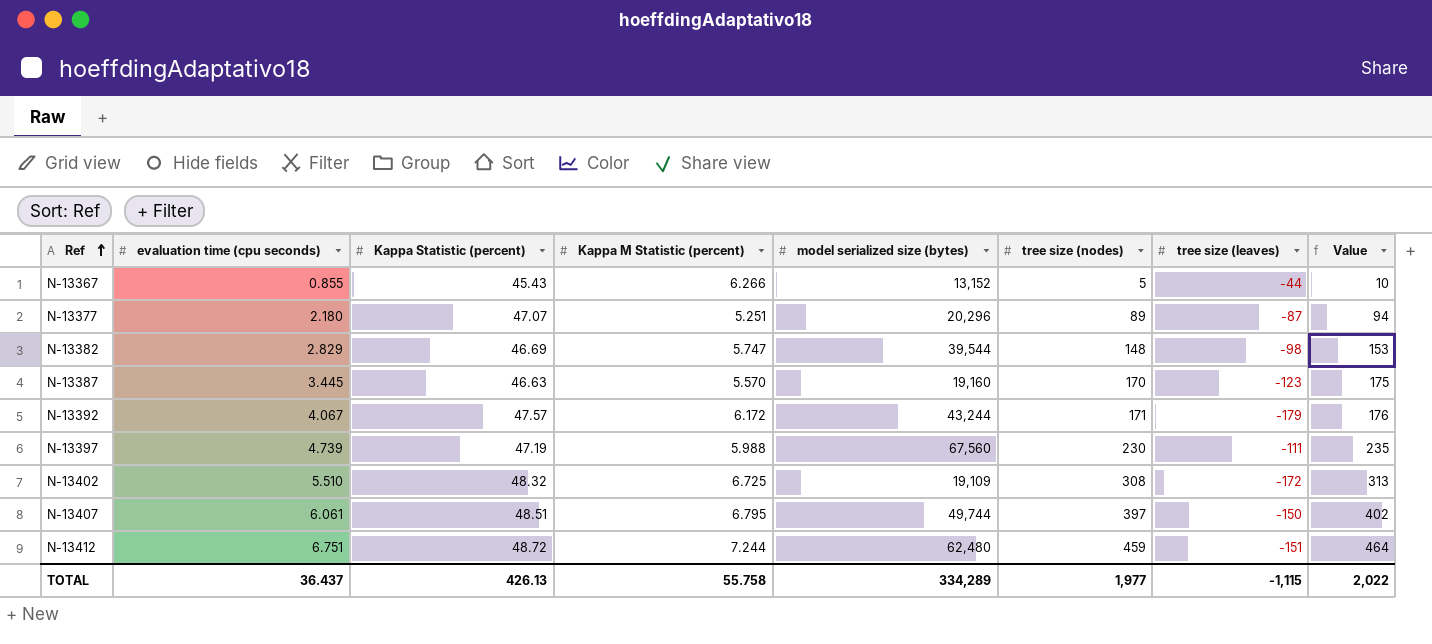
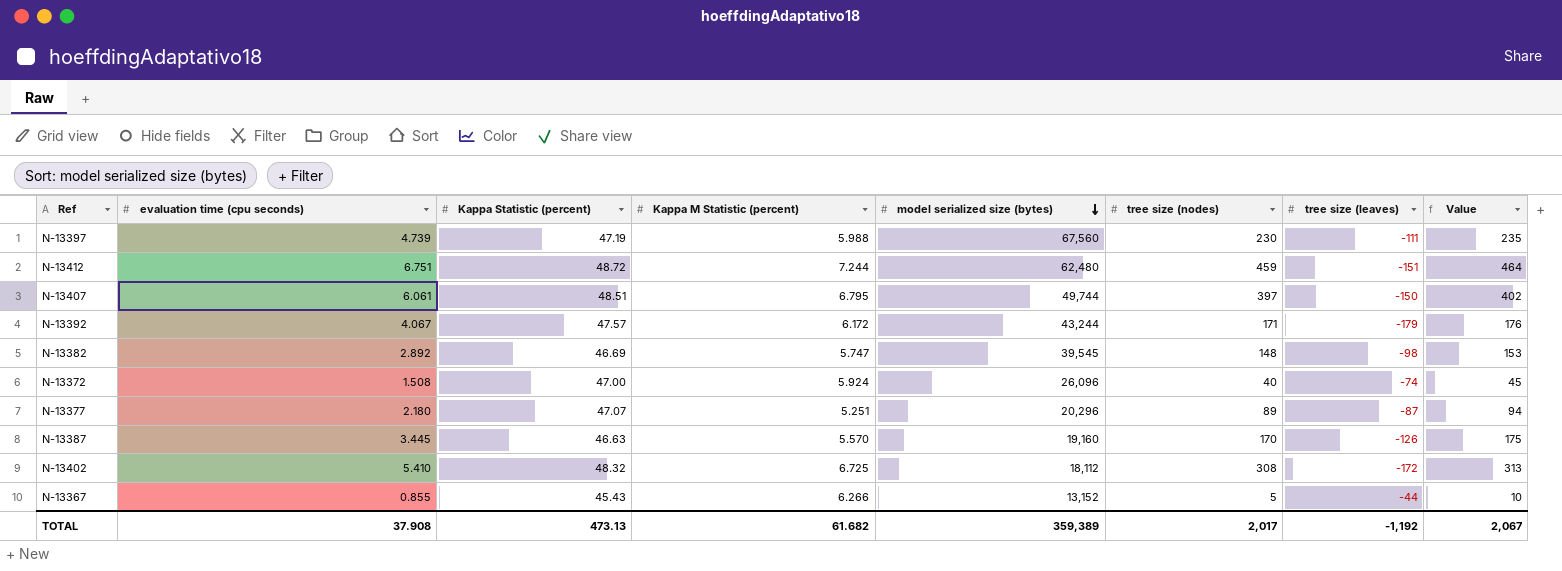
row order: Ref ascending -> model serialized size (bytes) descending
N-13382 | evaluation time (cpu seconds): 2.829 -> 2.892
N-13382 | model serialized size (bytes): 39,544 -> 39,545
row N-13372: none -> 1.508 | 47.00 | 5.924 | 26,096 | 40 | -74 | 45
N-13387 | tree size (leaves): -123 -> -126
N-13402 | evaluation time (cpu seconds): 5.510 -> 5.410
N-13402 | model serialized size (bytes): 19,109 -> 18,112
TOTAL | evaluation time (cpu seconds): 36.437 -> 37.908
TOTAL | Kappa Statistic (percent): 426.13 -> 473.13
TOTAL | Kappa M Statistic (percent): 55.758 -> 61.682
TOTAL | model serialized size (bytes): 334,289 -> 359,389
TOTAL | tree size (nodes): 1,977 -> 2,017
TOTAL | tree size (leaves): -1,115 -> -1,192
TOTAL | Value: 2,022 -> 2,067

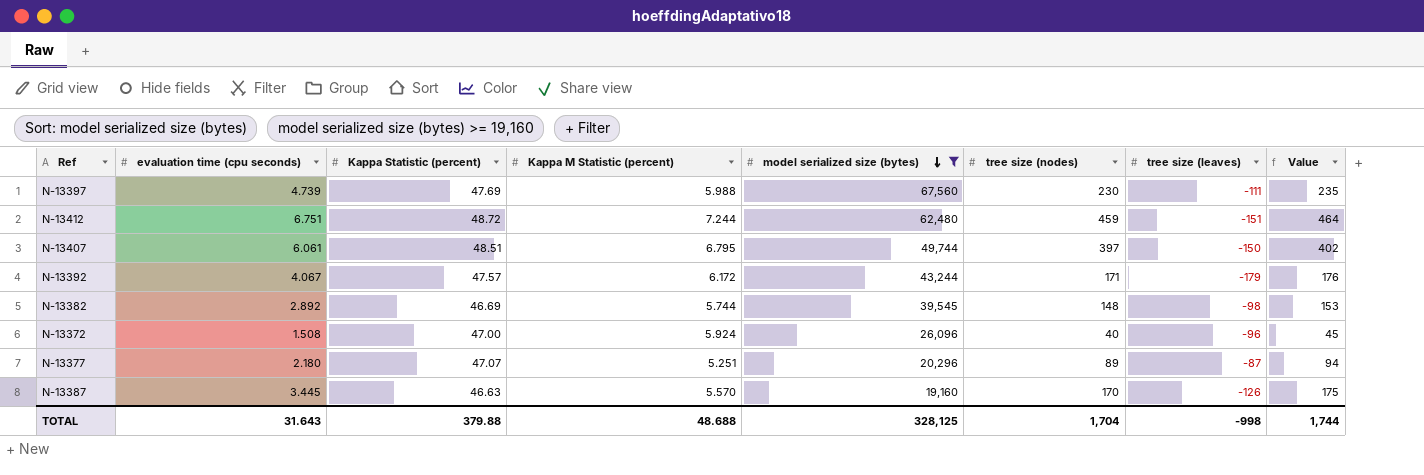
filter: none -> model serialized size (bytes) >= 19,160
N-13397 | Kappa Statistic (percent): 47.19 -> 47.69
N-13382 | Kappa M Statistic (percent): 5.747 -> 5.744
N-13372 | tree size (leaves): -74 -> -96
TOTAL | evaluation time (cpu seconds): 37.908 -> 31.643
TOTAL | Kappa Statistic (percent): 473.13 -> 379.88
TOTAL | Kappa M Statistic (percent): 61.682 -> 48.688
TOTAL | model serialized size (bytes): 359,389 -> 328,125
TOTAL | tree size (nodes): 2,017 -> 1,704
TOTAL | tree size (leaves): -1,192 -> -998
TOTAL | Value: 2,067 -> 1,744

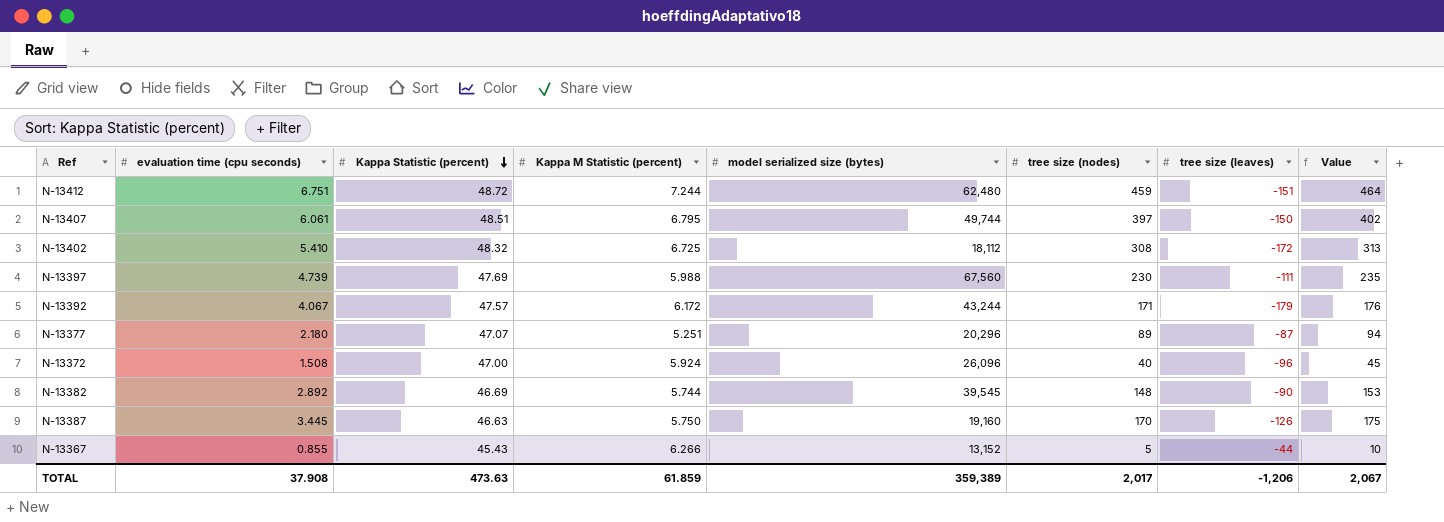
filter: model serialized size (bytes) >= 19,160 -> none
row order: model serialized size (bytes) descending -> Kappa Statistic (percent) descending
N-13382 | tree size (leaves): -98 -> -90
N-13387 | Kappa M Statistic (percent): 5.570 -> 5.750
TOTAL | evaluation time (cpu seconds): 31.643 -> 37.908
TOTAL | Kappa Statistic (percent): 379.88 -> 473.63
TOTAL | Kappa M Statistic (percent): 48.688 -> 61.859
TOTAL | model serialized size (bytes): 328,125 -> 359,389
TOTAL | tree size (nodes): 1,704 -> 2,017
TOTAL | tree size (leaves): -998 -> -1,206
TOTAL | Value: 1,744 -> 2,067

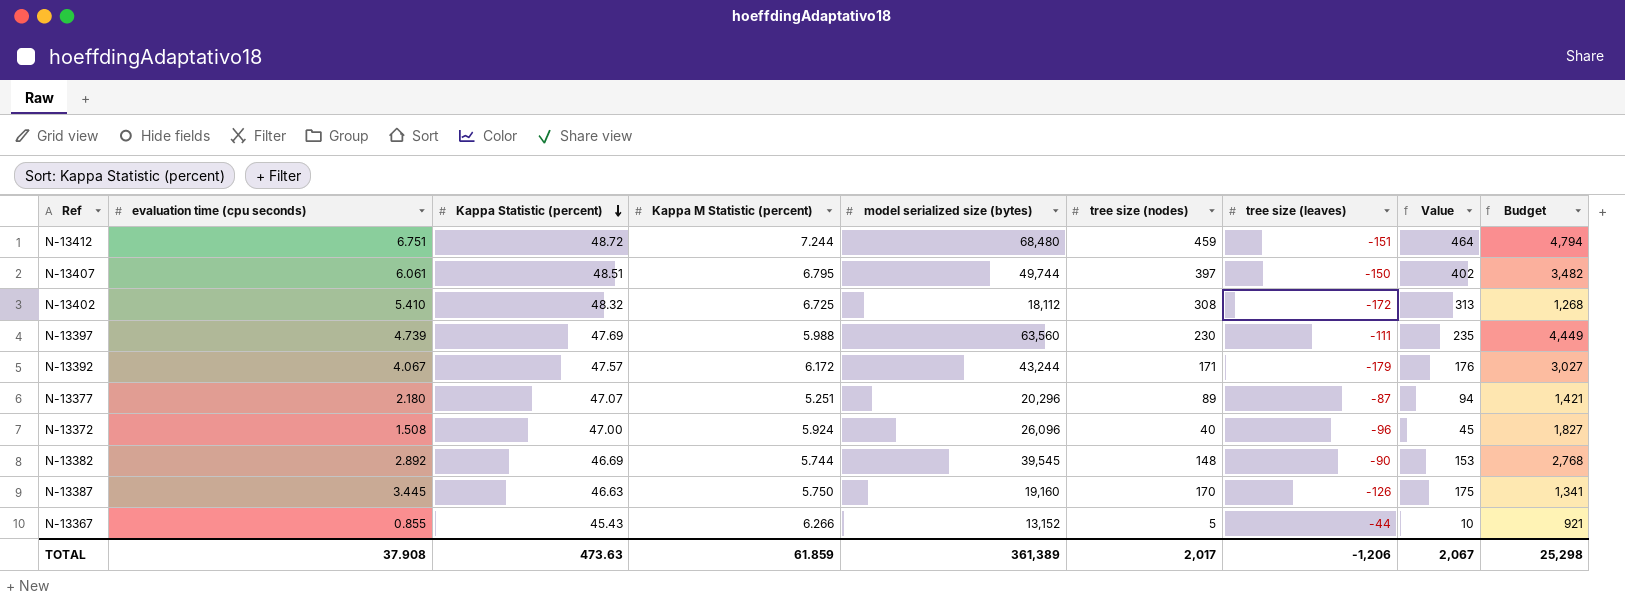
column Budget | formula: none -> [model serialized size (bytes)] * 0.07
N-13412 | model serialized size (bytes): 62,480 -> 68,480
N-13397 | model serialized size (bytes): 67,560 -> 63,560
TOTAL | model serialized size (bytes): 359,389 -> 361,389

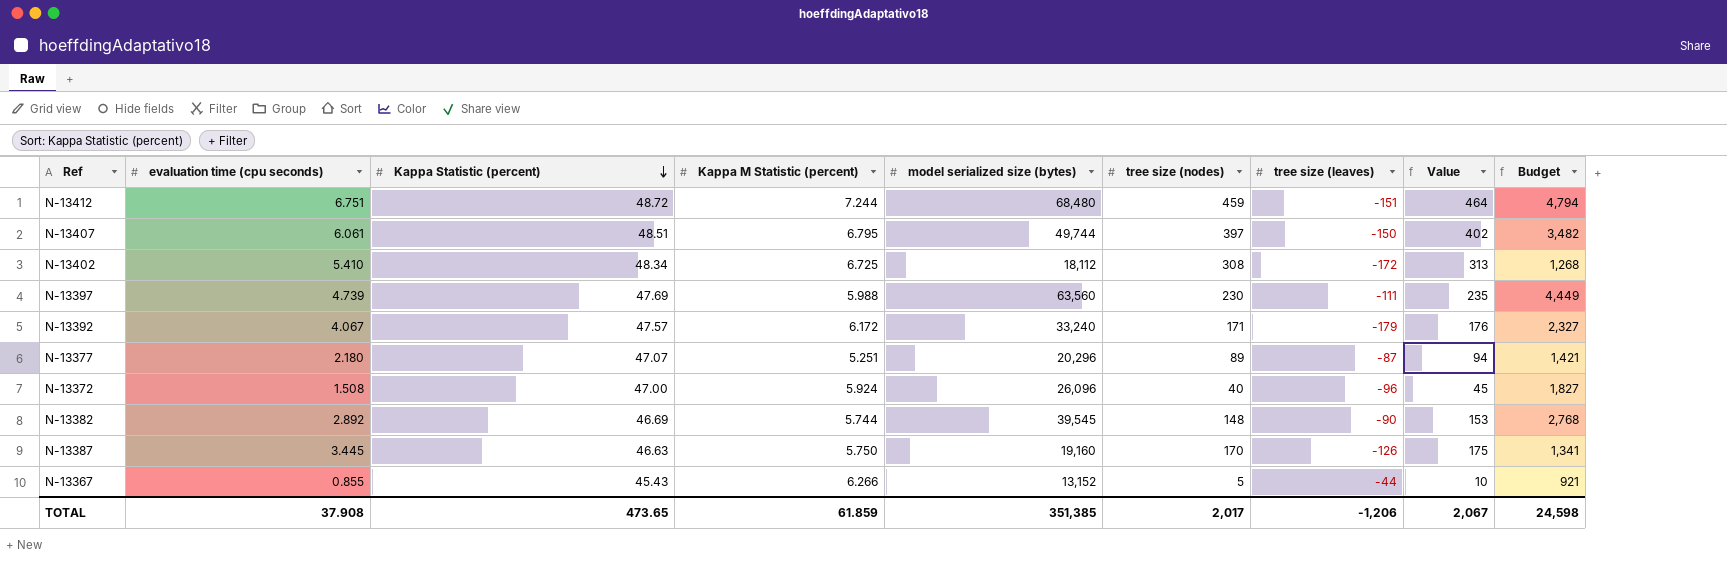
N-13402 | Kappa Statistic (percent): 48.32 -> 48.34
N-13392 | model serialized size (bytes): 43,244 -> 33,240
N-13392 | Budget: 3,027 -> 2,327
TOTAL | Kappa Statistic (percent): 473.63 -> 473.65
TOTAL | model serialized size (bytes): 361,389 -> 351,385
TOTAL | Budget: 25,298 -> 24,598

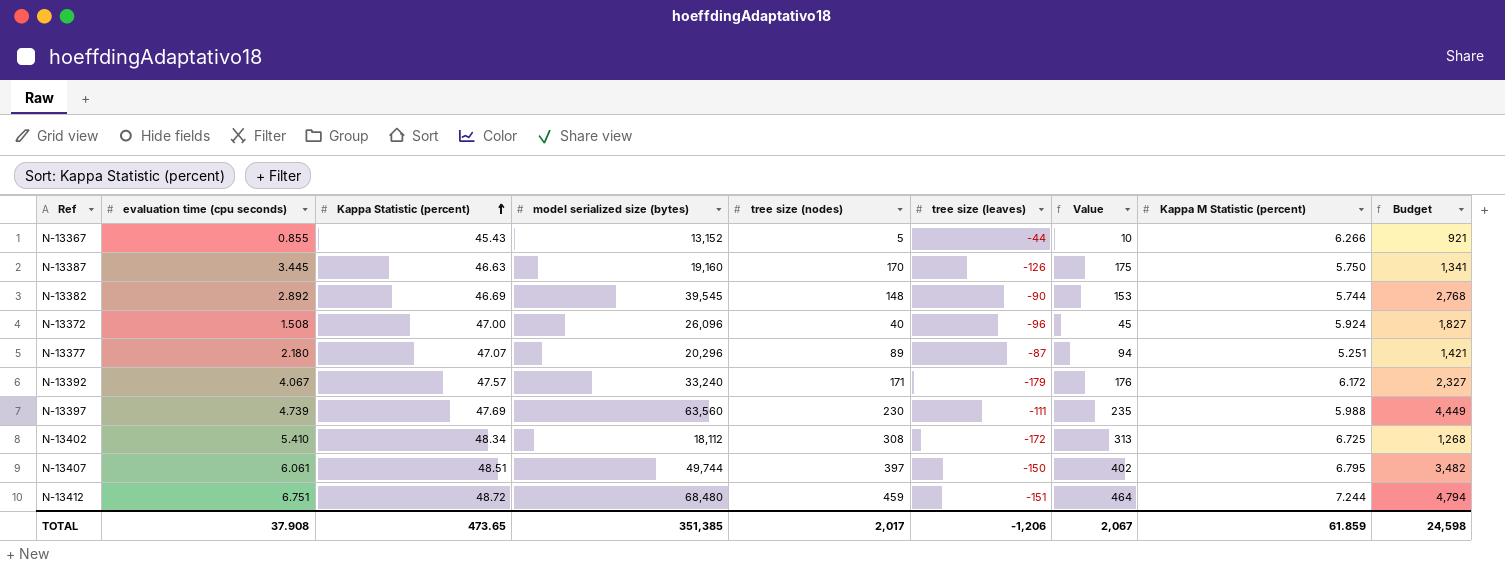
row order: Kappa Statistic (percent) descending -> Kappa Statistic (percent) ascending
column Kappa M Statistic (percent) | position: 4 -> 8

